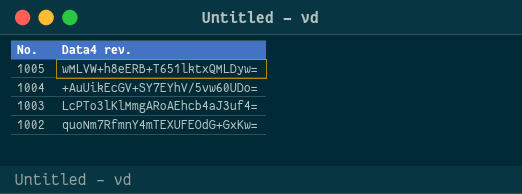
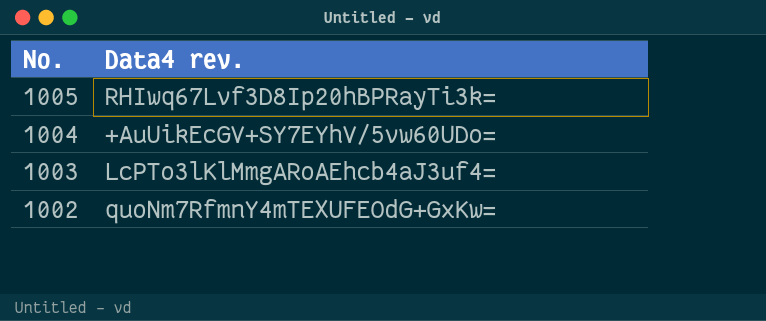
1005 | Data4 rev.: wMLVW+h8eERB+T651lktxQMLDyw= -> RHIwq67Lvf3D8Ip20hBPRayTi3k=

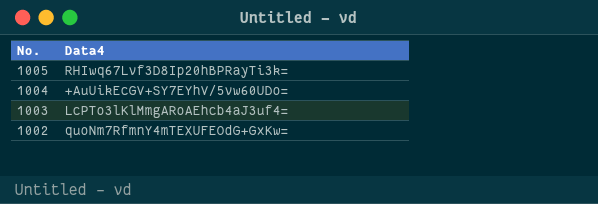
column name: Data4 rev. -> Data4

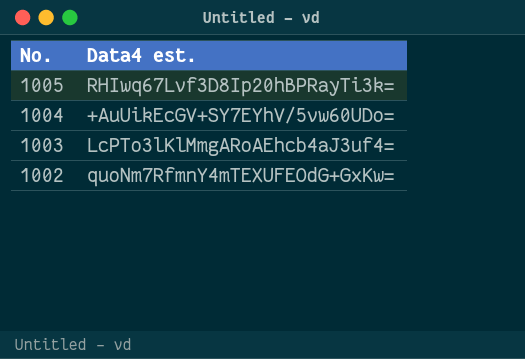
column name: Data4 -> Data4 est.

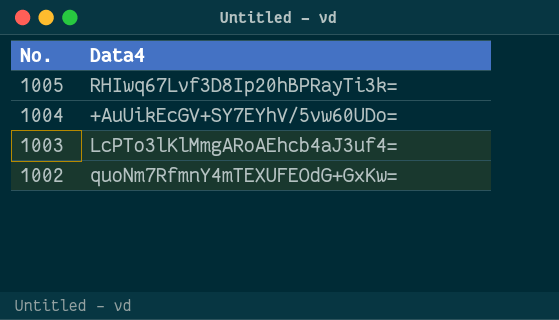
column name: Data4 est. -> Data4

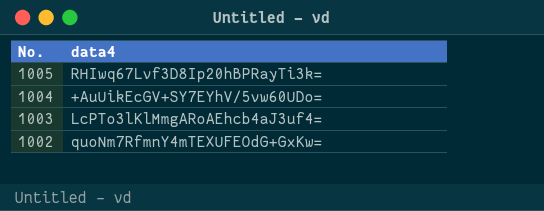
column name: Data4 -> data4

